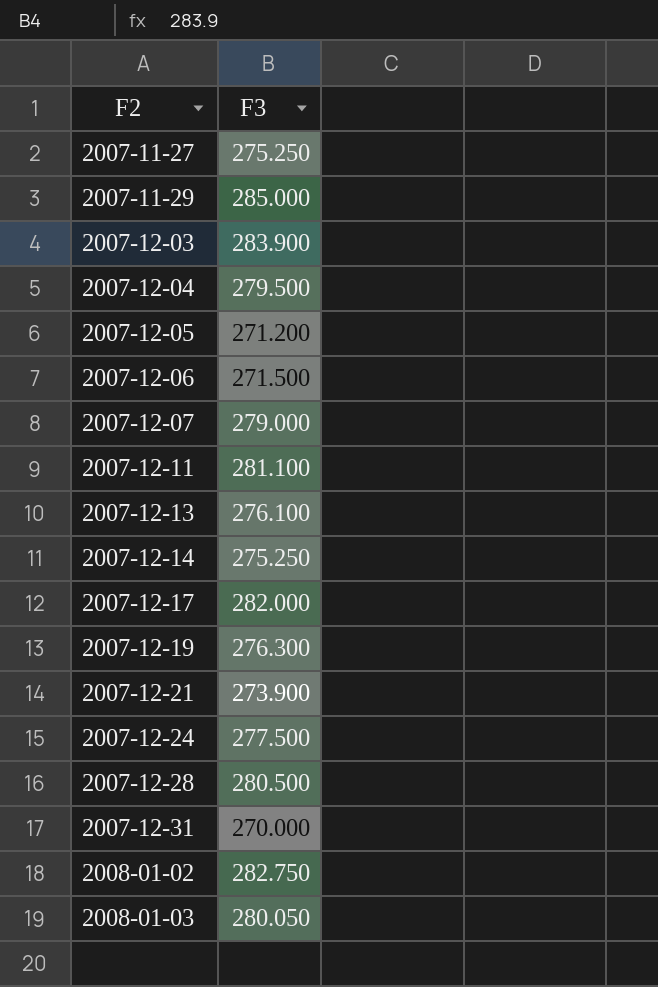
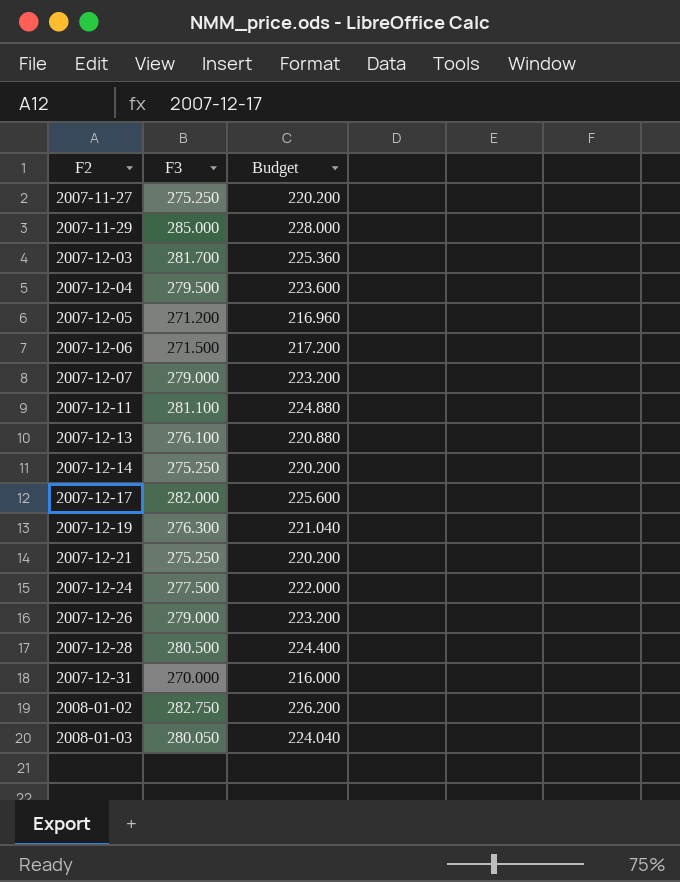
column Budget | formula: none -> [F3] * 0.8
2007-12-03 | F3: 283.900 -> 281.700
2007-12-21 | F3: 273.900 -> 275.250
row 2007-12-26: none -> 279.000 | 223.200

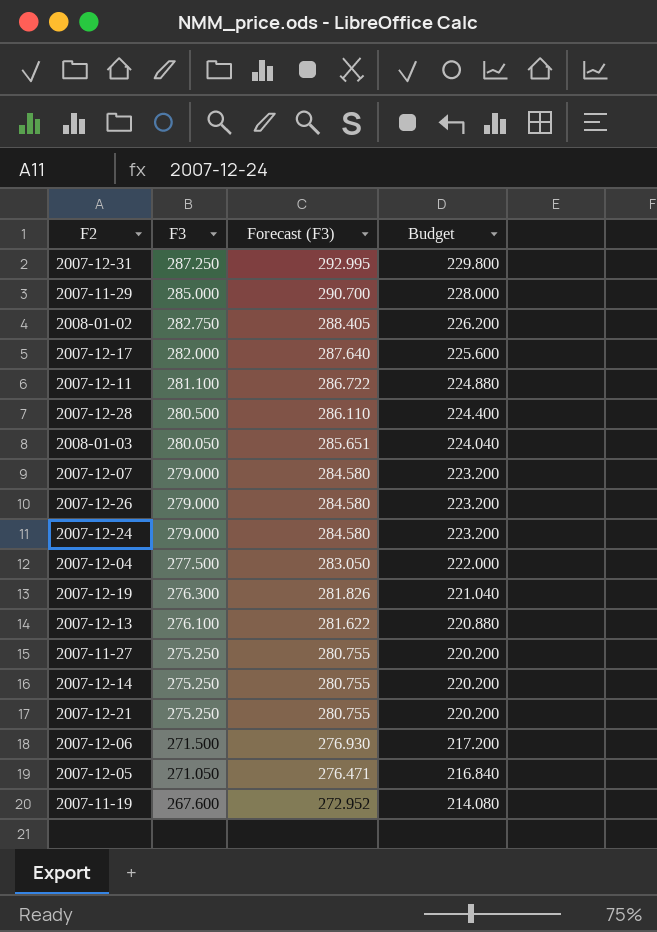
row order: F2 ascending -> F3 descending
column Forecast (F3) | formula: none -> [F3] * 1.02
row 2007-12-03: 281.700 | 225.360 -> none
2007-12-31 | F3: 270.000 -> 287.250
2007-12-31 | Budget: 216.000 -> 229.800
2007-12-24 | F3: 277.500 -> 279.000
2007-12-24 | Budget: 222.000 -> 223.200
2007-12-04 | F3: 279.500 -> 277.500
2007-12-04 | Budget: 223.600 -> 222.000
2007-12-05 | F3: 271.200 -> 271.050
2007-12-05 | Budget: 216.960 -> 216.840
row 2007-11-19: none -> 267.600 | 272.952 | 214.080

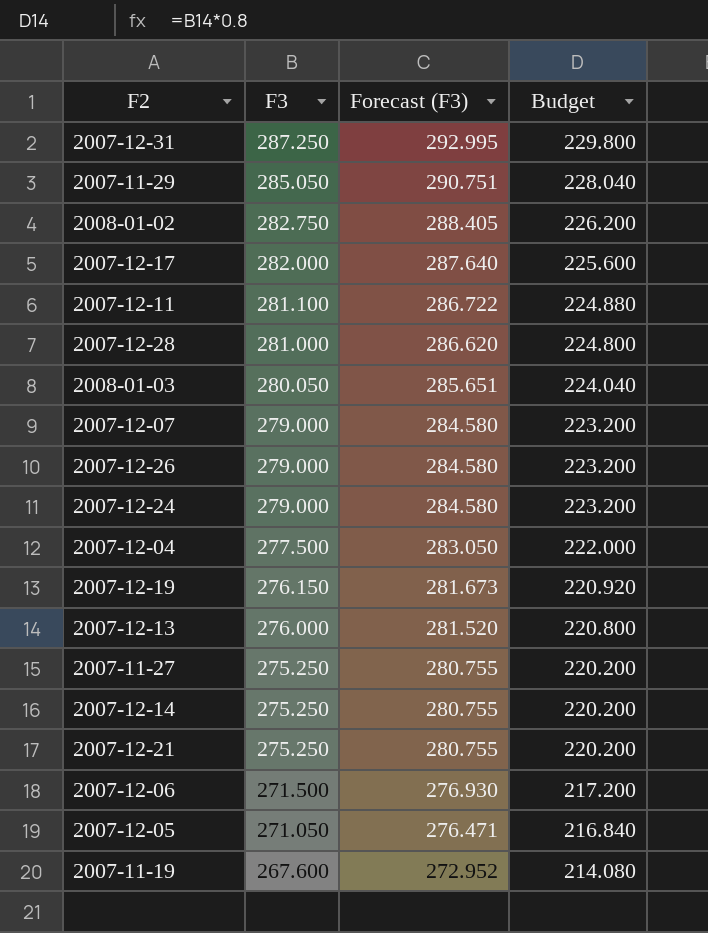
2007-11-29 | F3: 285.000 -> 285.050
2007-11-29 | Forecast (F3): 290.700 -> 290.751
2007-11-29 | Budget: 228.000 -> 228.040
2007-12-28 | F3: 280.500 -> 281.000
2007-12-28 | Forecast (F3): 286.110 -> 286.620
2007-12-28 | Budget: 224.400 -> 224.800
2007-12-19 | F3: 276.300 -> 276.150
2007-12-19 | Forecast (F3): 281.826 -> 281.673
2007-12-19 | Budget: 221.040 -> 220.920
2007-12-13 | F3: 276.100 -> 276.000
2007-12-13 | Forecast (F3): 281.622 -> 281.520
2007-12-13 | Budget: 220.880 -> 220.800

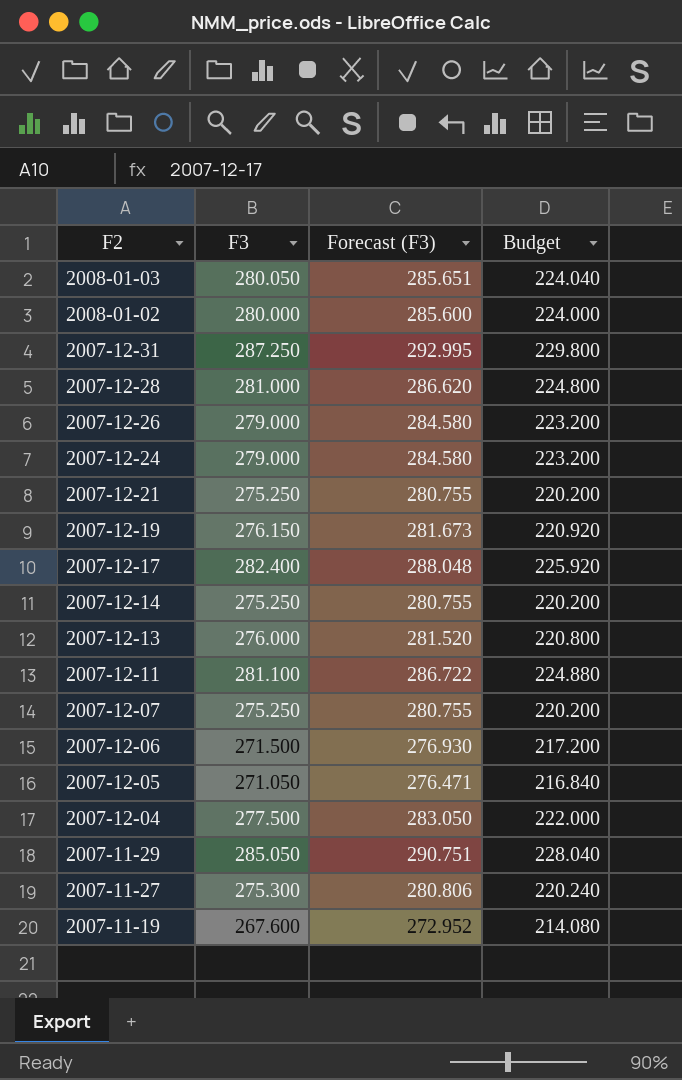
row order: F3 descending -> F2 descending
2008-01-02 | F3: 282.750 -> 280.000
2008-01-02 | Forecast (F3): 288.405 -> 285.600
2008-01-02 | Budget: 226.200 -> 224.000
2007-12-17 | F3: 282.000 -> 282.400
2007-12-17 | Forecast (F3): 287.640 -> 288.048
2007-12-17 | Budget: 225.600 -> 225.920
2007-12-07 | F3: 279.000 -> 275.250
2007-12-07 | Forecast (F3): 284.580 -> 280.755
2007-12-07 | Budget: 223.200 -> 220.200
2007-11-27 | F3: 275.250 -> 275.300
2007-11-27 | Forecast (F3): 280.755 -> 280.806
2007-11-27 | Budget: 220.200 -> 220.240

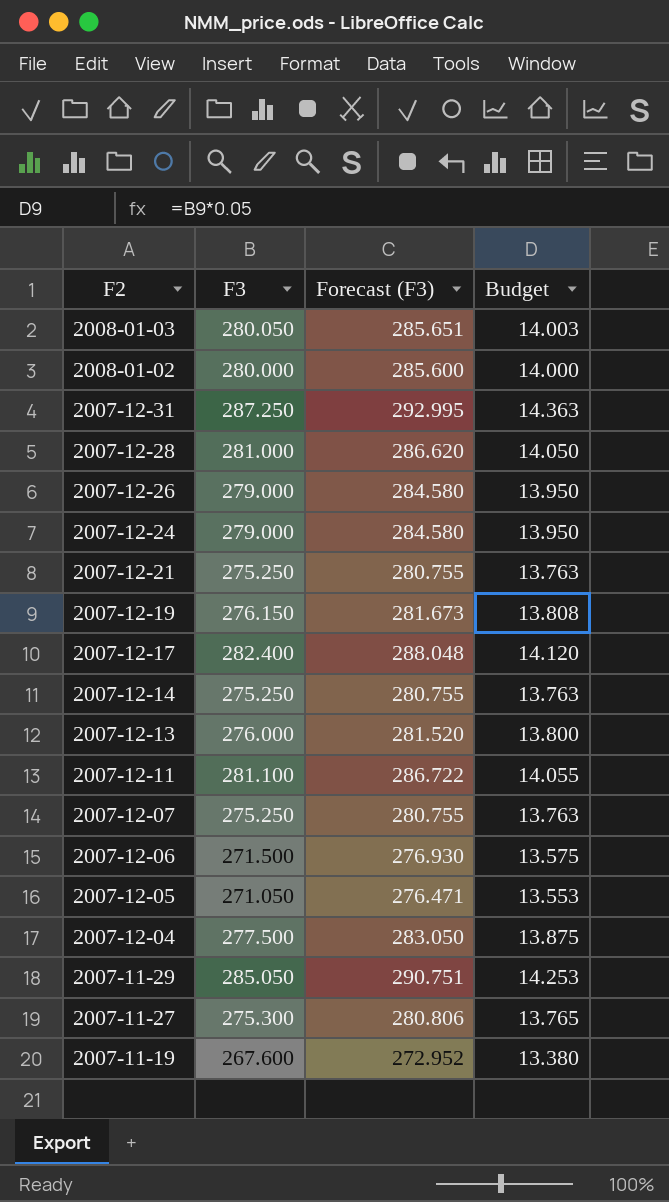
column Budget | formula: [F3] * 0.8 -> [F3] * 0.05

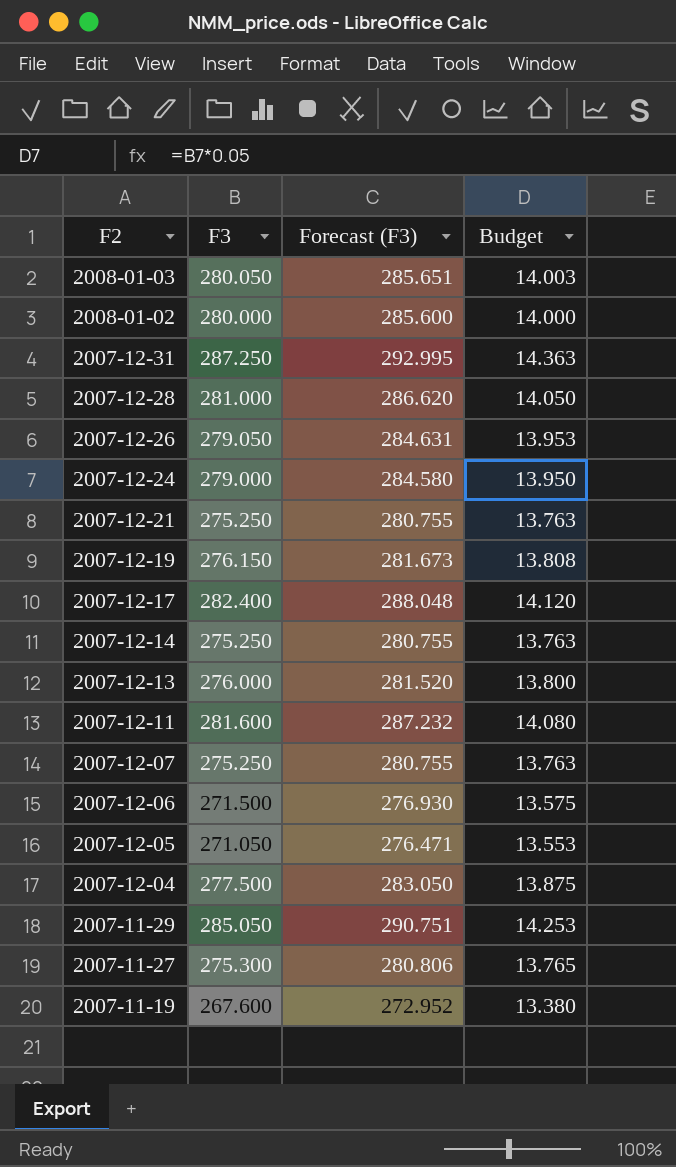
2007-12-26 | F3: 279.000 -> 279.050
2007-12-26 | Forecast (F3): 284.580 -> 284.631
2007-12-26 | Budget: 13.950 -> 13.953
2007-12-11 | F3: 281.100 -> 281.600
2007-12-11 | Forecast (F3): 286.722 -> 287.232
2007-12-11 | Budget: 14.055 -> 14.080

